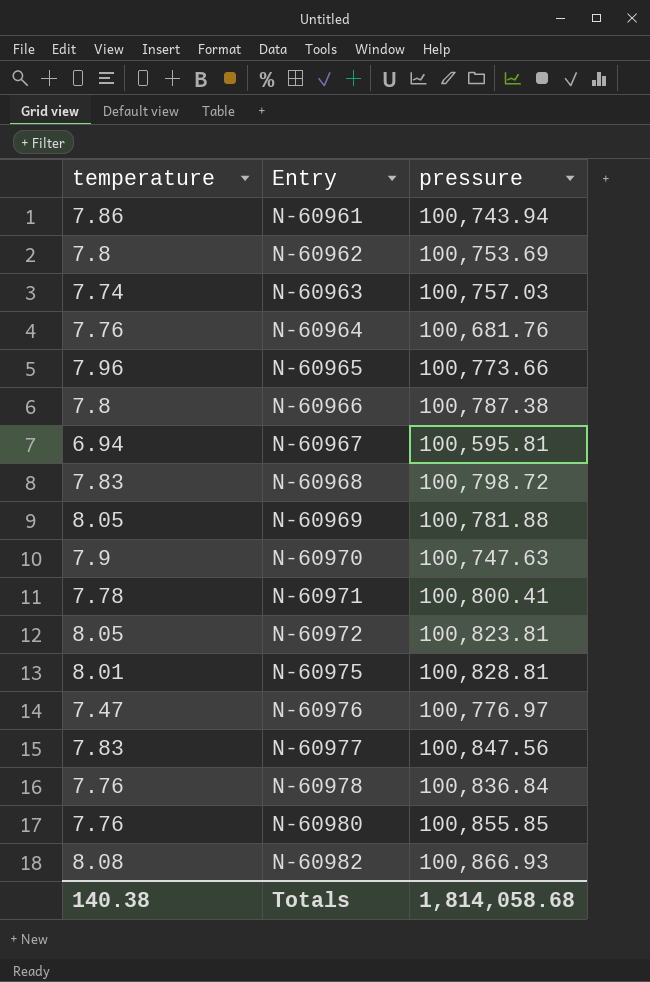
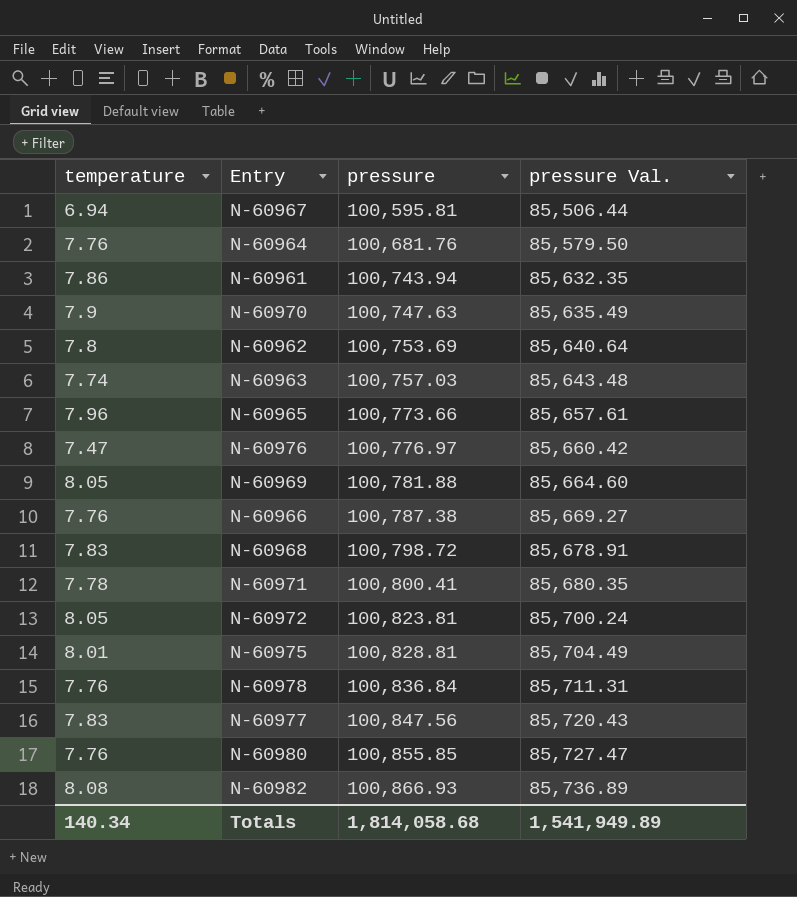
row order: Entry ascending -> pressure ascending
column pressure Val. | formula: none -> [pressure] * 0.85
N-60966 | temperature: 7.8 -> 7.76
Totals | temperature: 140.38 -> 140.34

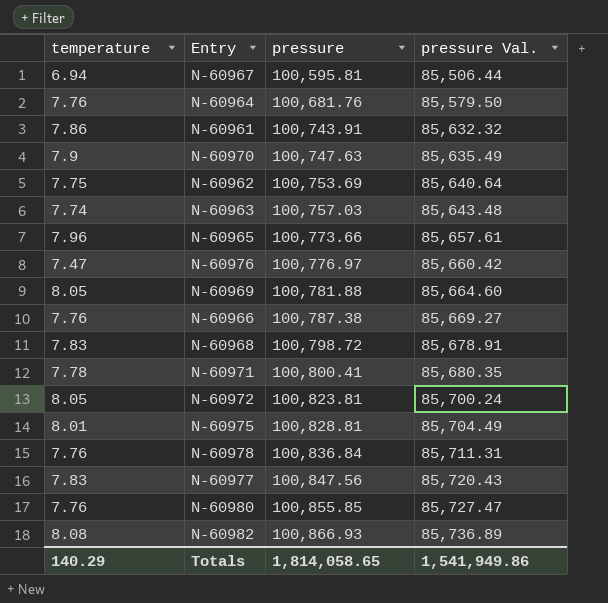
N-60961 | pressure: 100,743.94 -> 100,743.91
N-60961 | pressure Val.: 85,632.35 -> 85,632.32
N-60962 | temperature: 7.8 -> 7.75
Totals | temperature: 140.34 -> 140.29
Totals | pressure: 1,814,058.68 -> 1,814,058.65
Totals | pressure Val.: 1,541,949.89 -> 1,541,949.86

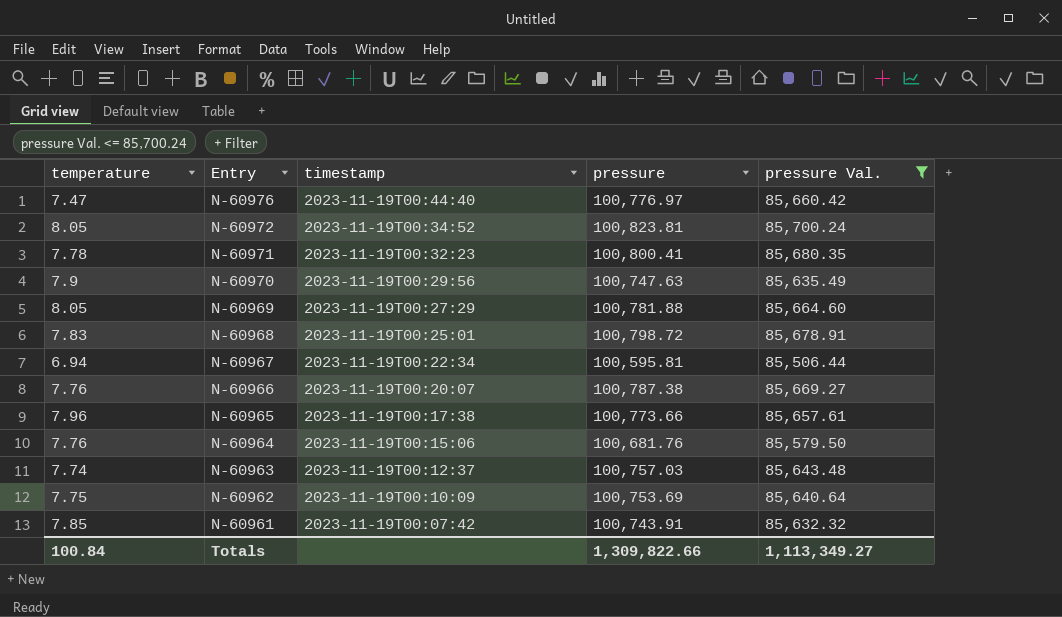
filter: none -> pressure Val. <= 85,700.24
row order: pressure ascending -> Entry descending
column timestamp | position: none -> 3
N-60961 | temperature: 7.86 -> 7.85
Totals | temperature: 140.29 -> 100.84
Totals | pressure: 1,814,058.65 -> 1,309,822.66
Totals | pressure Val.: 1,541,949.86 -> 1,113,349.27

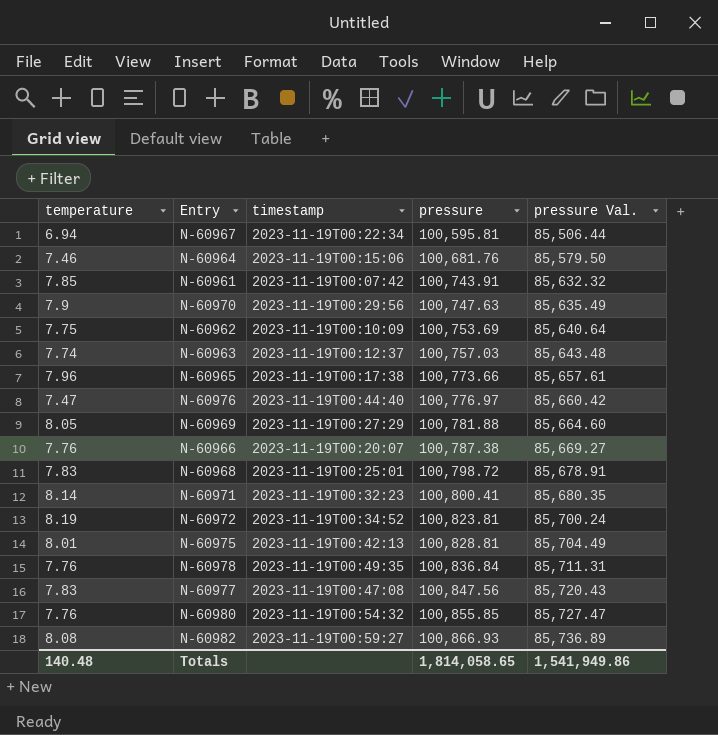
filter: pressure Val. <= 85,700.24 -> none
row order: Entry descending -> pressure ascending
N-60964 | temperature: 7.76 -> 7.46
N-60971 | temperature: 7.78 -> 8.14
N-60972 | temperature: 8.05 -> 8.19
Totals | temperature: 100.84 -> 140.48
Totals | pressure: 1,309,822.66 -> 1,814,058.65
Totals | pressure Val.: 1,113,349.27 -> 1,541,949.86

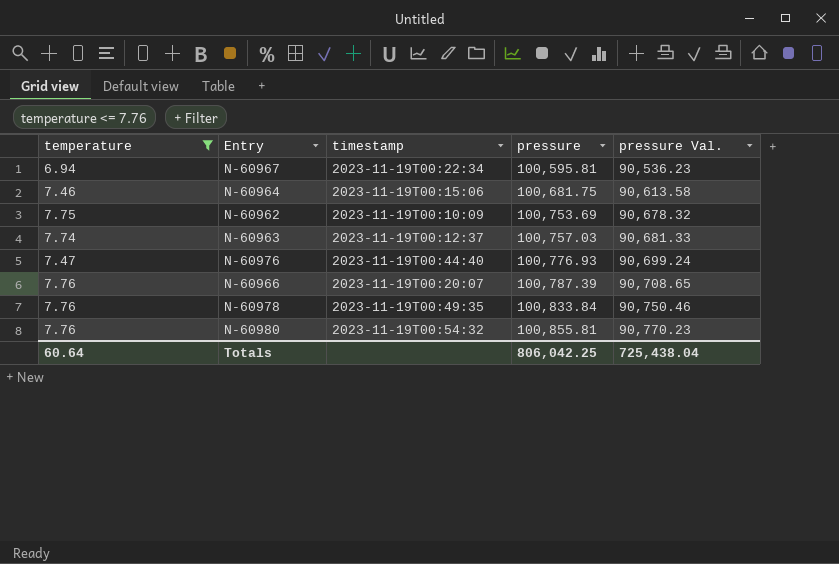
filter: none -> temperature <= 7.76
column pressure Val. | formula: [pressure] * 0.85 -> [pressure] * 0.9
N-60964 | pressure: 100,681.76 -> 100,681.75
N-60976 | pressure: 100,776.97 -> 100,776.93
N-60966 | pressure: 100,787.38 -> 100,787.39
N-60978 | pressure: 100,836.84 -> 100,833.84
N-60980 | pressure: 100,855.85 -> 100,855.81
Totals | temperature: 140.48 -> 60.64
Totals | pressure: 1,814,058.65 -> 806,042.25
Totals | pressure Val.: 1,541,949.86 -> 725,438.04

